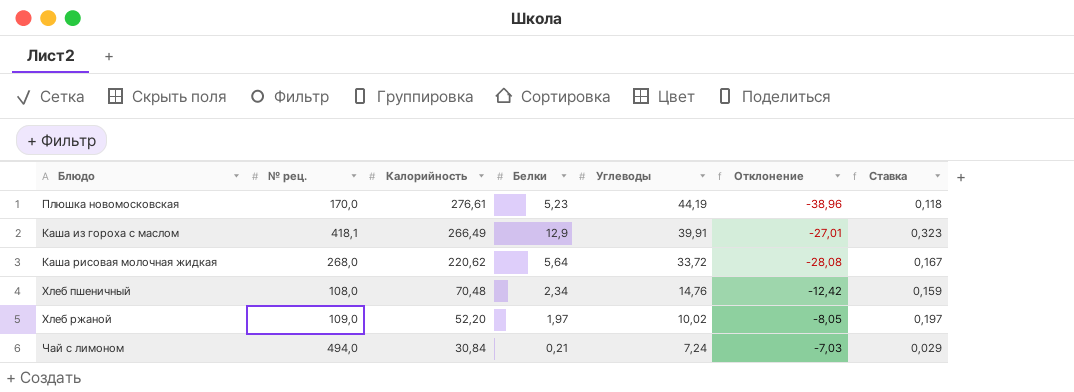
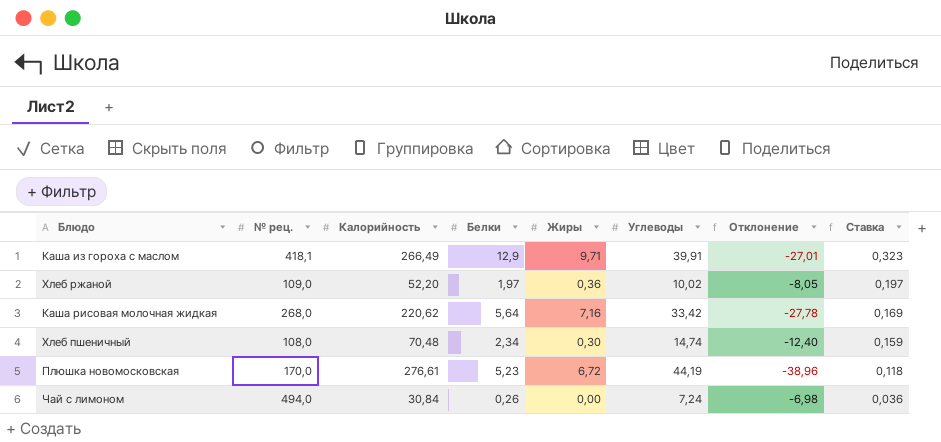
row order: Калорийность descending -> Ставка descending
column Жиры | position: none -> 5
Каша рисовая молочная жидкая | Углеводы: 33,72 -> 33,42
Каша рисовая молочная жидкая | Отклонение: -28,08 -> -27,78
Каша рисовая молочная жидкая | Ставка: 0,167 -> 0,169
Хлеб пшеничный | Углеводы: 14,76 -> 14,74
Хлеб пшеничный | Отклонение: -12,42 -> -12,40
Чай с лимоном | Белки: 0,21 -> 0,26
Чай с лимоном | Отклонение: -7,03 -> -6,98
Чай с лимоном | Ставка: 0,029 -> 0,036

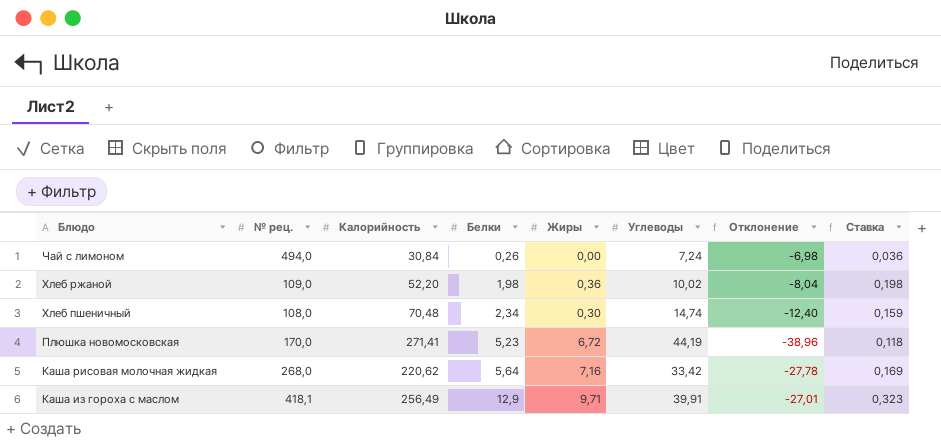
row order: Ставка descending -> Блюдо descending
Хлеб ржаной | Белки: 1,97 -> 1,98
Хлеб ржаной | Отклонение: -8,05 -> -8,04
Хлеб ржаной | Ставка: 0,197 -> 0,198
Плюшка новомосковская | Калорийность: 276,61 -> 271,41
Каша из гороха с маслом | Калорийность: 266,49 -> 256,49

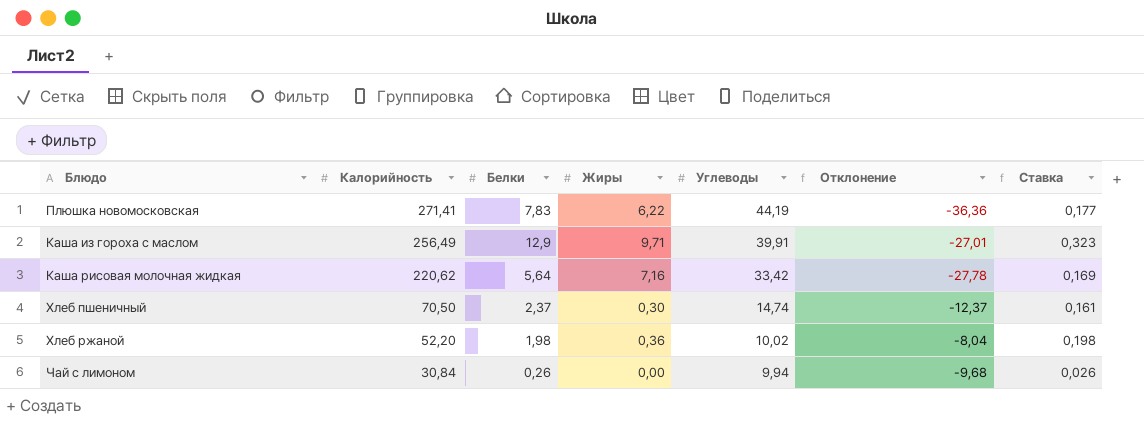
row order: Блюдо descending -> Калорийность descending
column № рец. | position: 2 -> none
Плюшка новомосковская | Белки: 5,23 -> 7,83
Плюшка новомосковская | Жиры: 6,72 -> 6,22
Плюшка новомосковская | Отклонение: -38,96 -> -36,36
Плюшка новомосковская | Ставка: 0,118 -> 0,177
Хлеб пшеничный | Калорийность: 70,48 -> 70,50
Хлеб пшеничный | Белки: 2,34 -> 2,37
Хлеб пшеничный | Отклонение: -12,40 -> -12,37
Хлеб пшеничный | Ставка: 0,159 -> 0,161
Чай с лимоном | Углеводы: 7,24 -> 9,94
Чай с лимоном | Отклонение: -6,98 -> -9,68
Чай с лимоном | Ставка: 0,036 -> 0,026

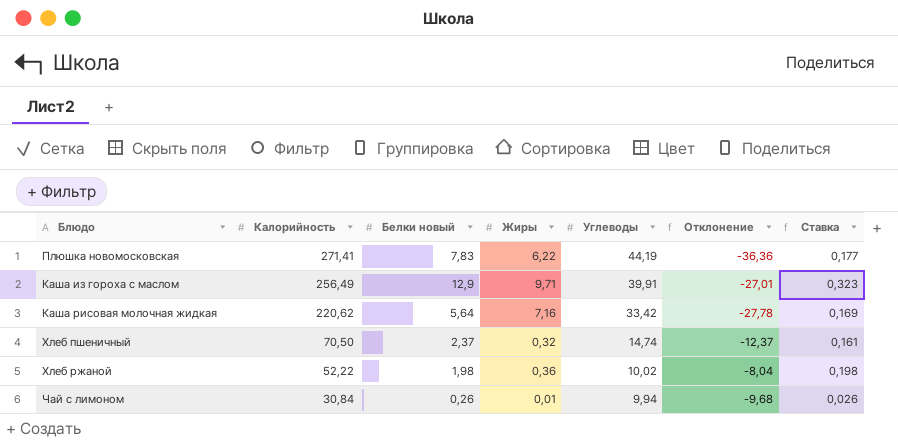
column name: Белки -> Белки новый
Хлеб пшеничный | Жиры: 0,30 -> 0,32
Хлеб ржаной | Калорийность: 52,20 -> 52,22
Чай с лимоном | Жиры: 0,00 -> 0,01

